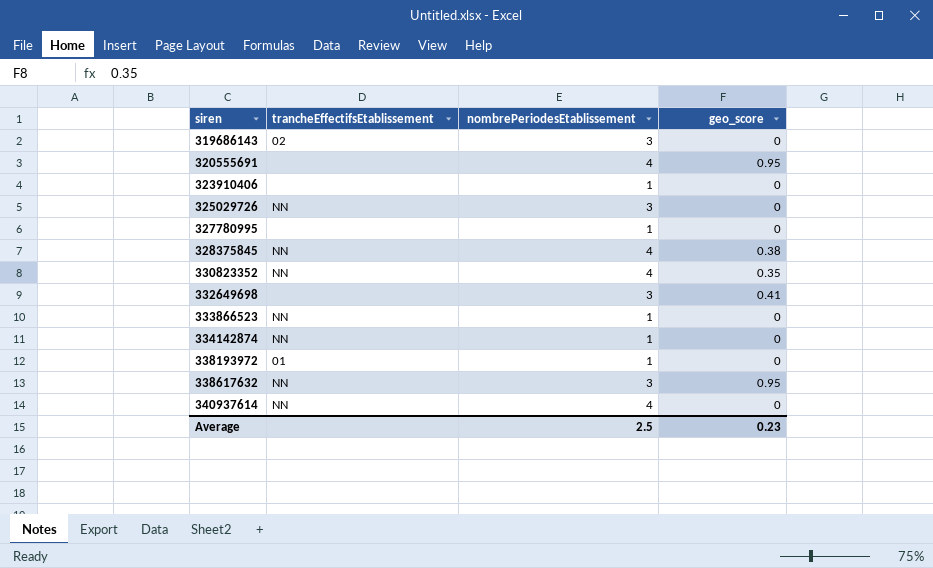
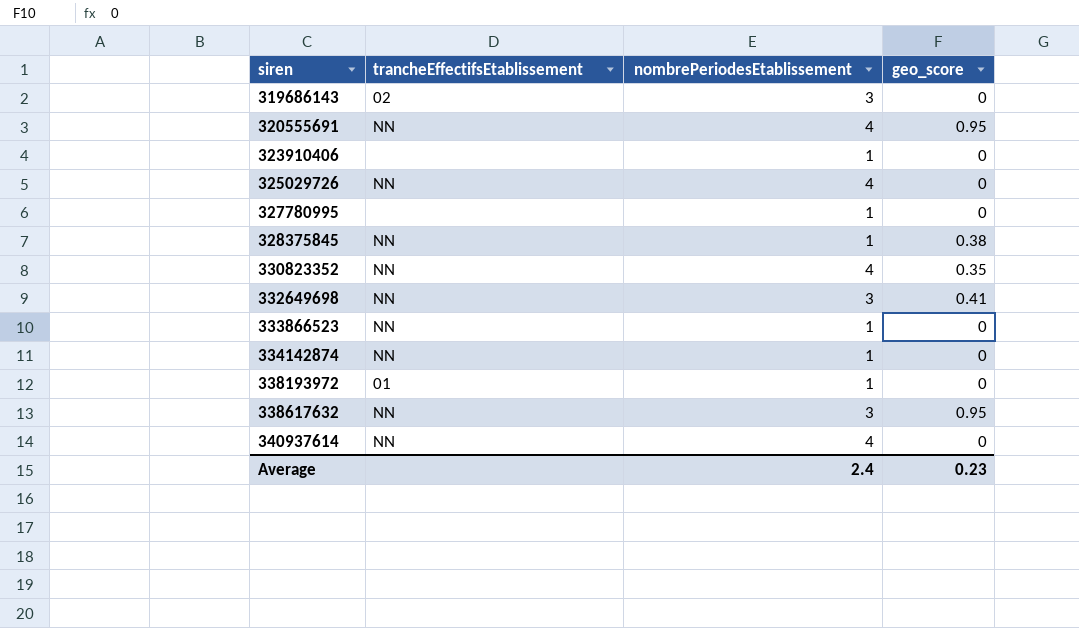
320555691 | trancheEffectifsEtablissement: none -> NN
325029726 | nombrePeriodesEtablissement: 3 -> 4
328375845 | nombrePeriodesEtablissement: 4 -> 1
332649698 | trancheEffectifsEtablissement: none -> NN
Average | nombrePeriodesEtablissement: 2.5 -> 2.4

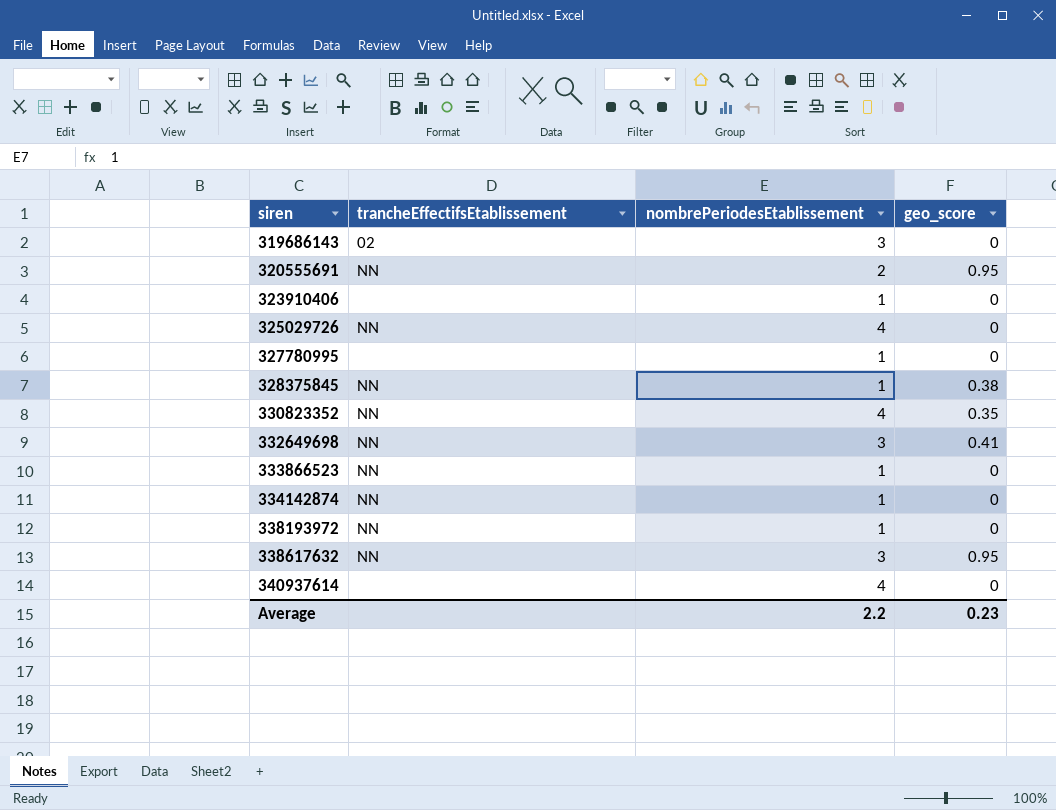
320555691 | nombrePeriodesEtablissement: 4 -> 2
338193972 | trancheEffectifsEtablissement: 01 -> NN
340937614 | trancheEffectifsEtablissement: NN -> none
Average | nombrePeriodesEtablissement: 2.4 -> 2.2

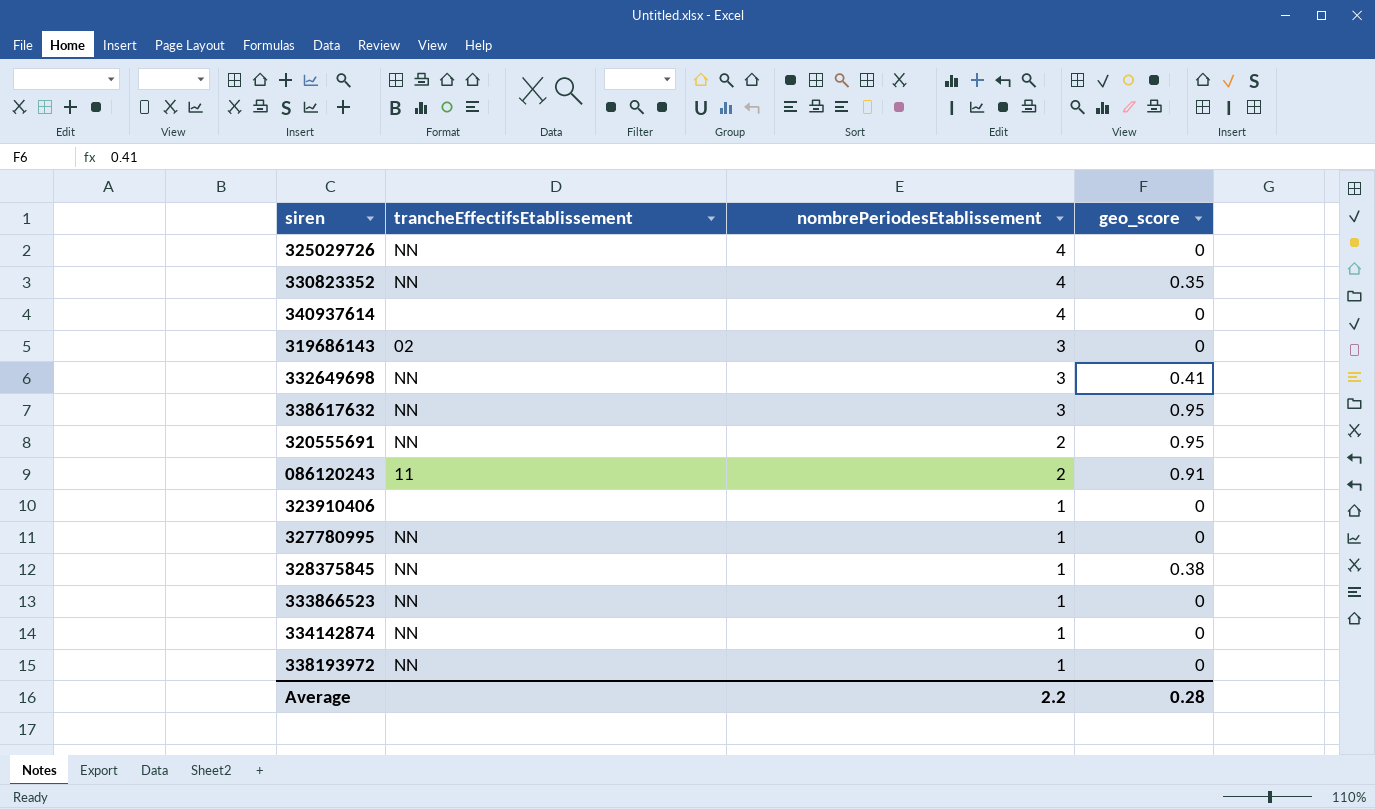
row order: siren ascending -> nombrePeriodesEtablissement descending
row 086120243: none -> 11 | 2 | 0.91
327780995 | trancheEffectifsEtablissement: none -> NN
Average | geo_score: 0.23 -> 0.28

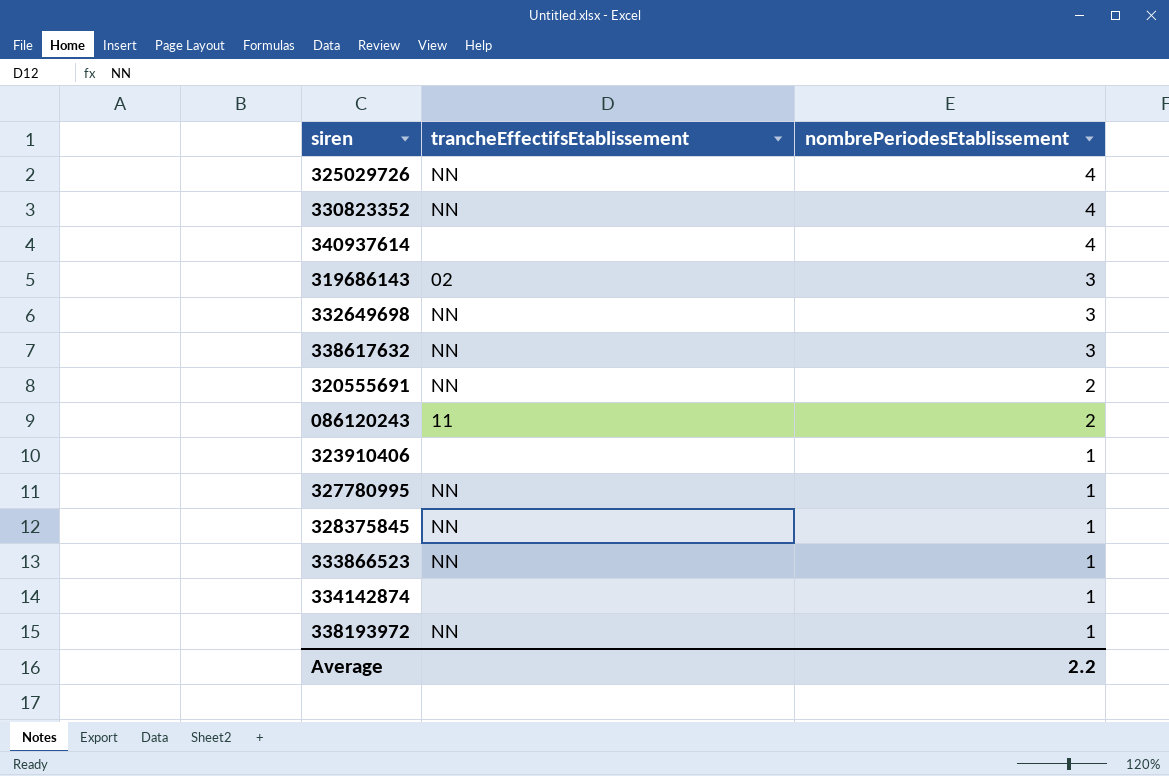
column geo_score | position: 4 -> none
334142874 | trancheEffectifsEtablissement: NN -> none

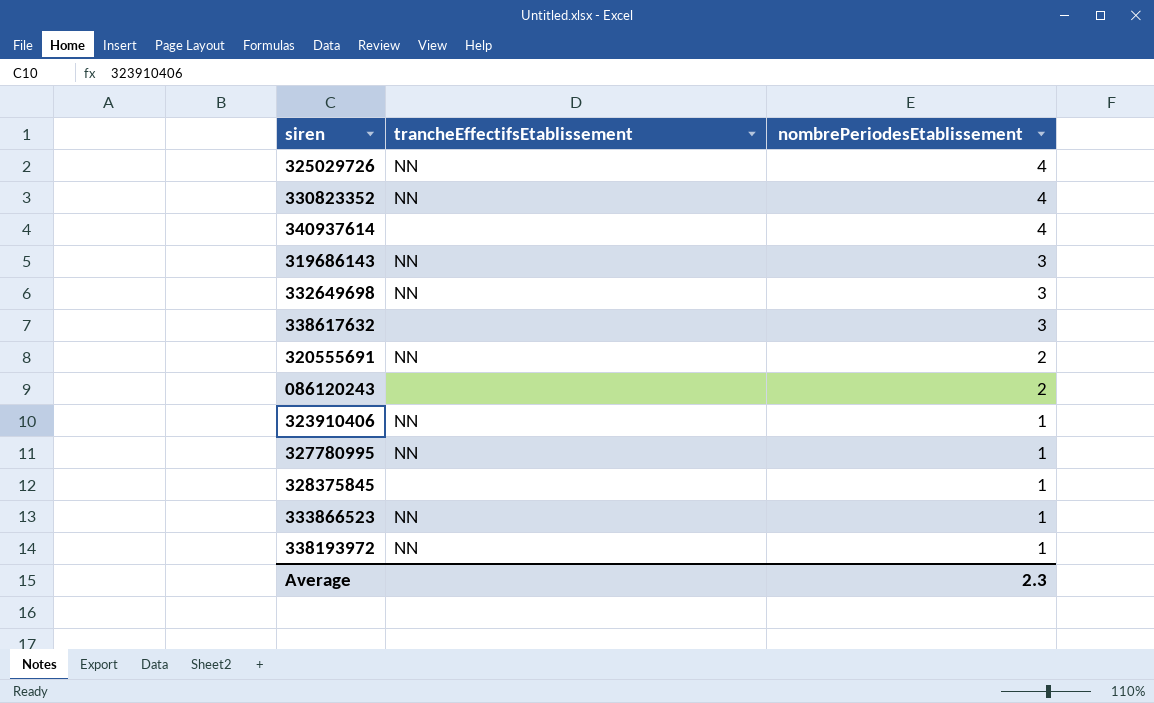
row 334142874: none | 1 -> none
319686143 | trancheEffectifsEtablissement: 02 -> NN
338617632 | trancheEffectifsEtablissement: NN -> none
086120243 | trancheEffectifsEtablissement: 11 -> none
323910406 | trancheEffectifsEtablissement: none -> NN
328375845 | trancheEffectifsEtablissement: NN -> none
Average | nombrePeriodesEtablissement: 2.2 -> 2.3

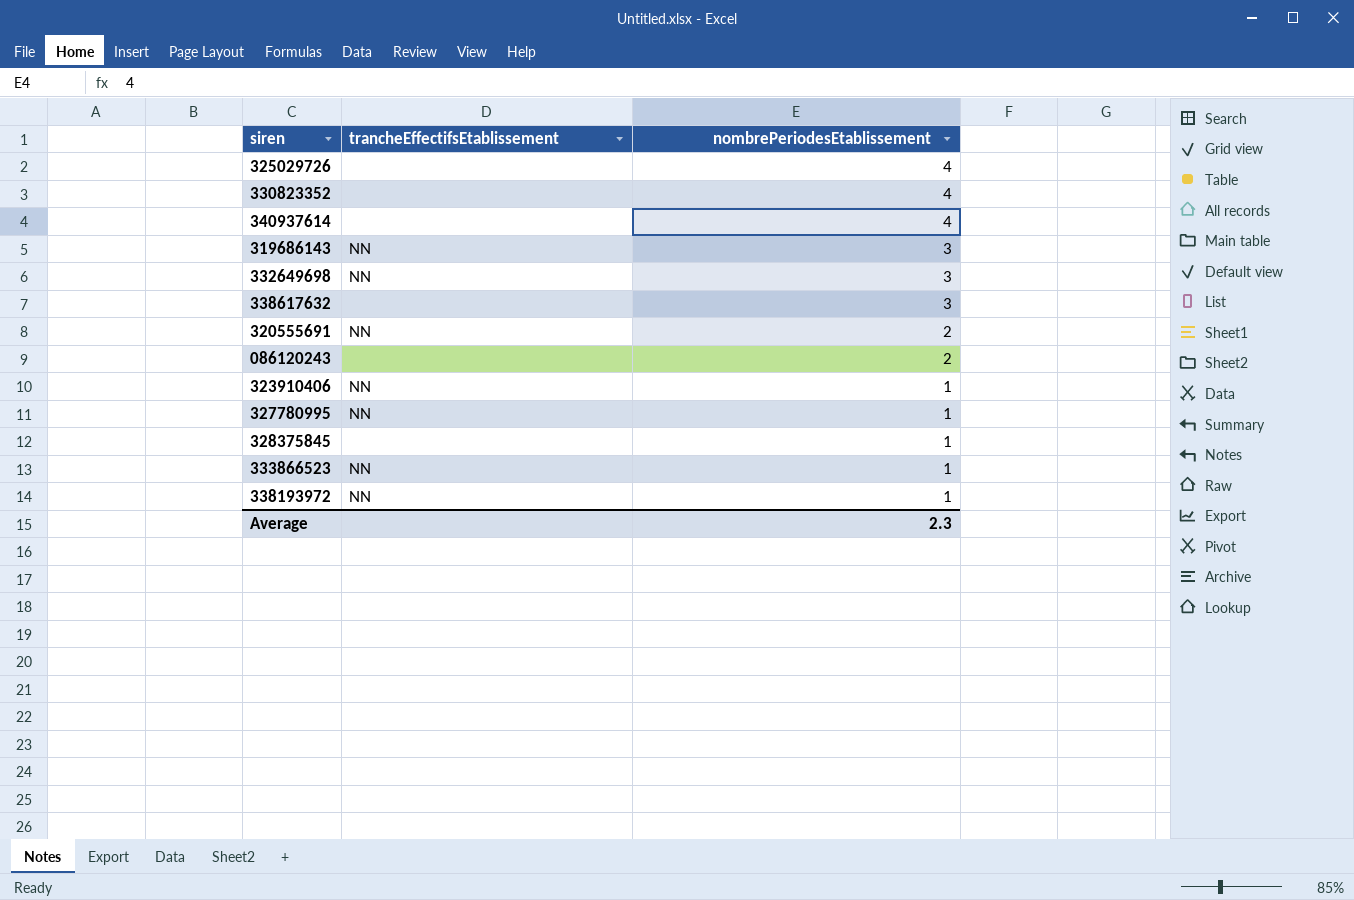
325029726 | trancheEffectifsEtablissement: NN -> none
330823352 | trancheEffectifsEtablissement: NN -> none

